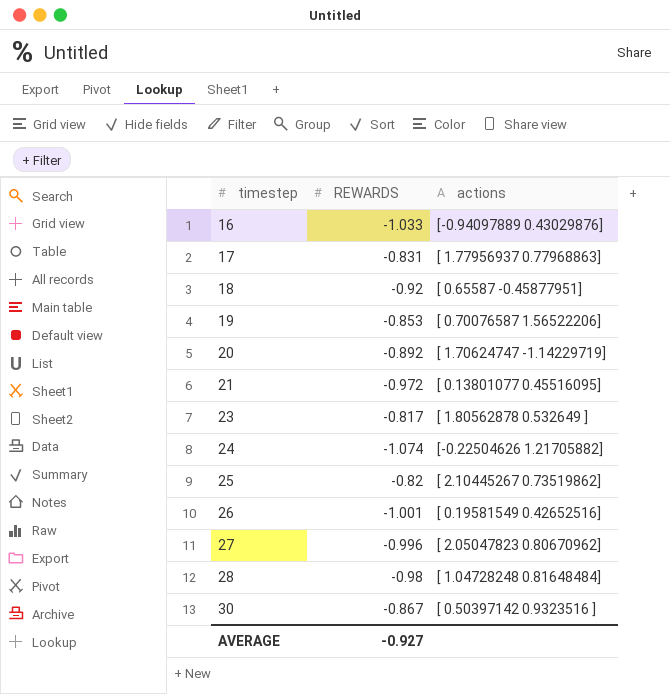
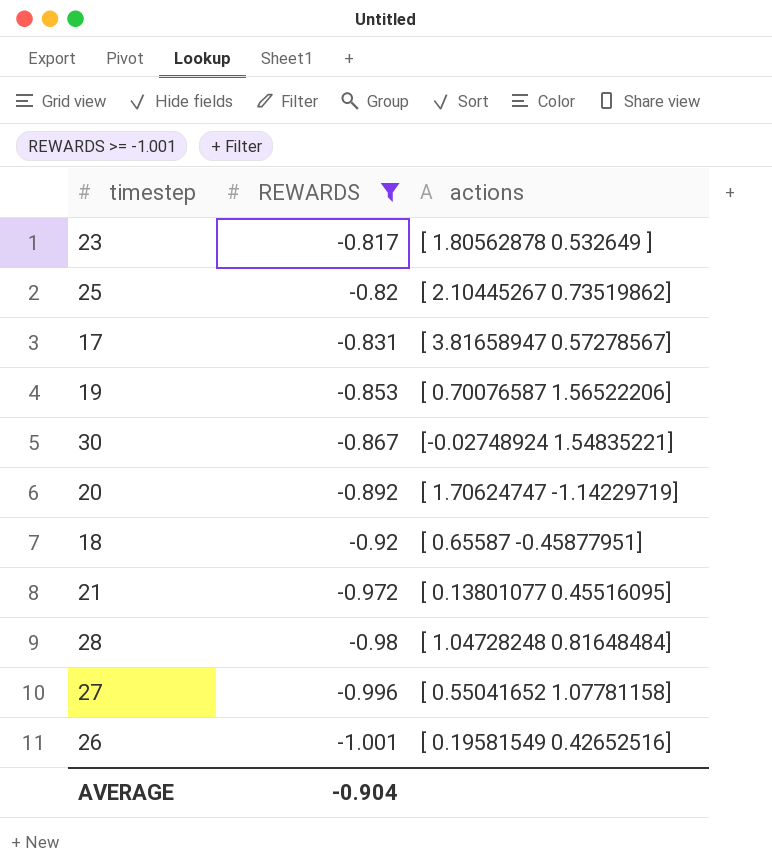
filter: none -> REWARDS >= -1.001
row order: timestep ascending -> REWARDS descending
17 | actions: [ 1.77956937 0.77968863] -> [ 3.81658947 0.57278567]
30 | actions: [ 0.50397142 0.9323516 ] -> [-0.02748924 1.54835221]
27 | actions: [ 2.05047823 0.80670962] -> [ 0.55041652 1.07781158]
AVERAGE | REWARDS: -0.927 -> -0.904

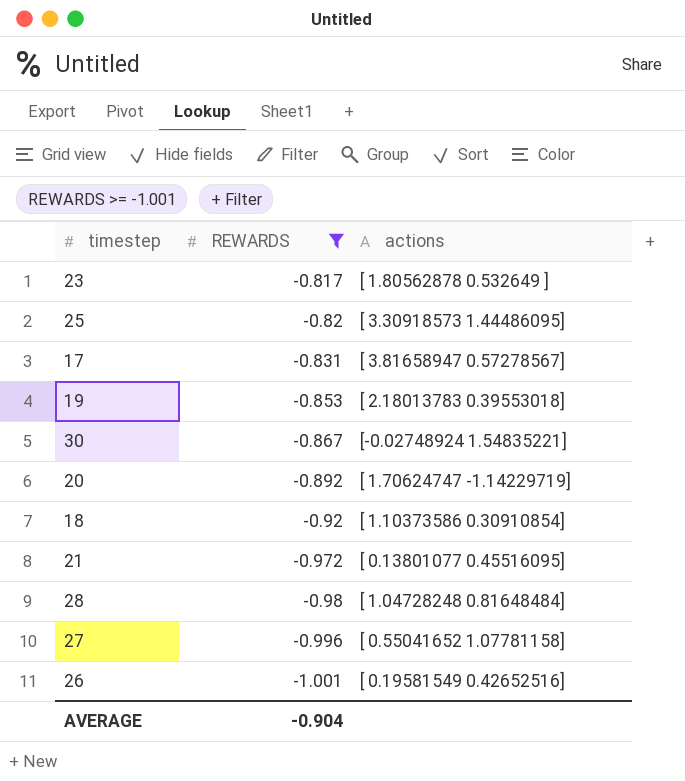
25 | actions: [ 2.10445267 0.73519862] -> [ 3.30918573 1.44486095]
19 | actions: [ 0.70076587 1.56522206] -> [ 2.18013783 0.39553018]
18 | actions: [ 0.65587 -0.45877951] -> [ 1.10373586 0.30910854]

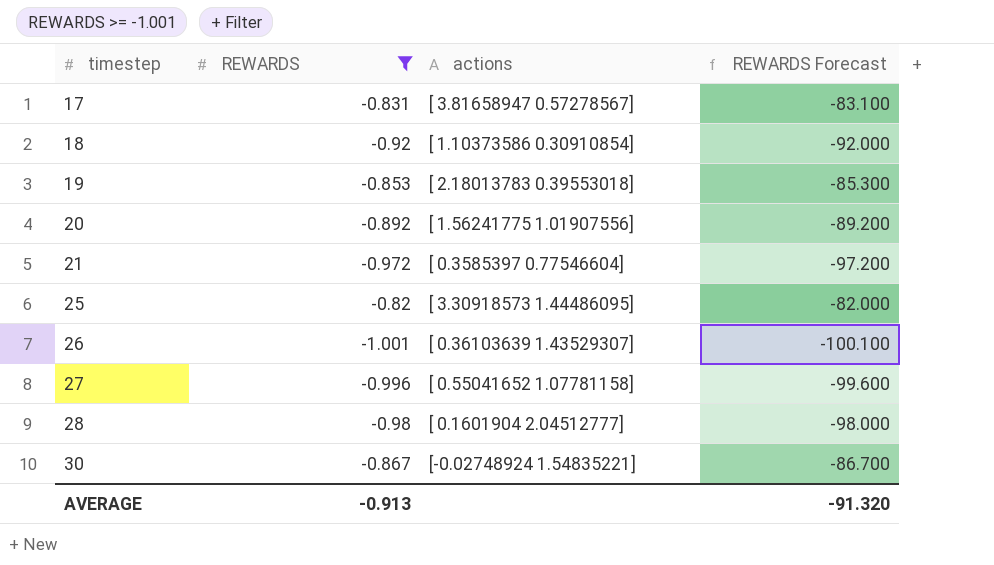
row order: REWARDS descending -> timestep ascending
column REWARDS Forecast | formula: none -> [REWARDS] * 100
row 23: -0.817 | [ 1.80562878 0.532649 ] -> none
20 | actions: [ 1.70624747 -1.14229719] -> [ 1.56241775 1.01907556]
21 | actions: [ 0.13801077 0.45516095] -> [ 0.3585397 0.77546604]
26 | actions: [ 0.19581549 0.42652516] -> [ 0.36103639 1.43529307]
28 | actions: [ 1.04728248 0.81648484] -> [ 0.1601904 2.04512777]
AVERAGE | REWARDS: -0.904 -> -0.913

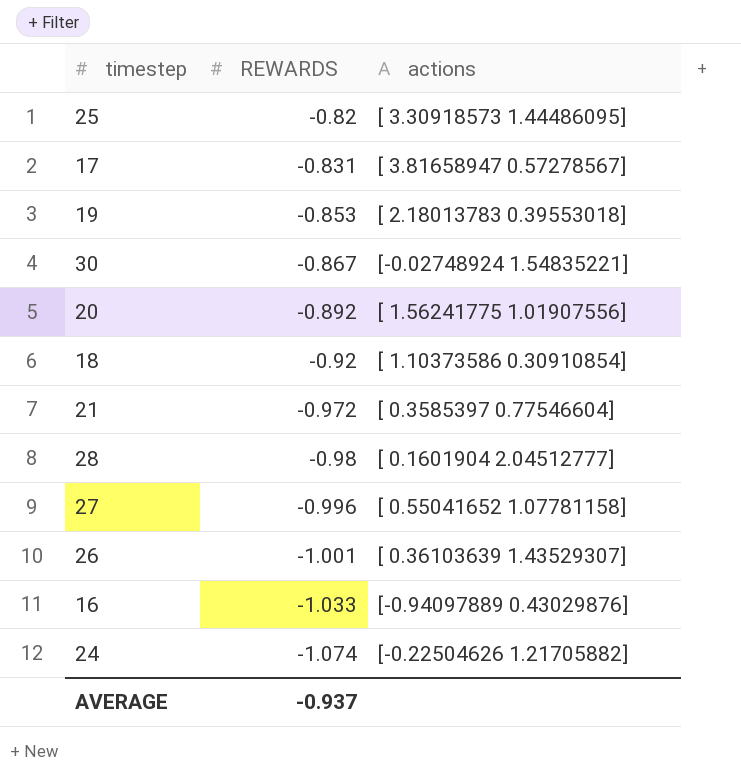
filter: REWARDS >= -1.001 -> none
row order: timestep ascending -> REWARDS descending
column REWARDS Forecast | formula: [REWARDS] * 100 -> none
AVERAGE | REWARDS: -0.913 -> -0.937

